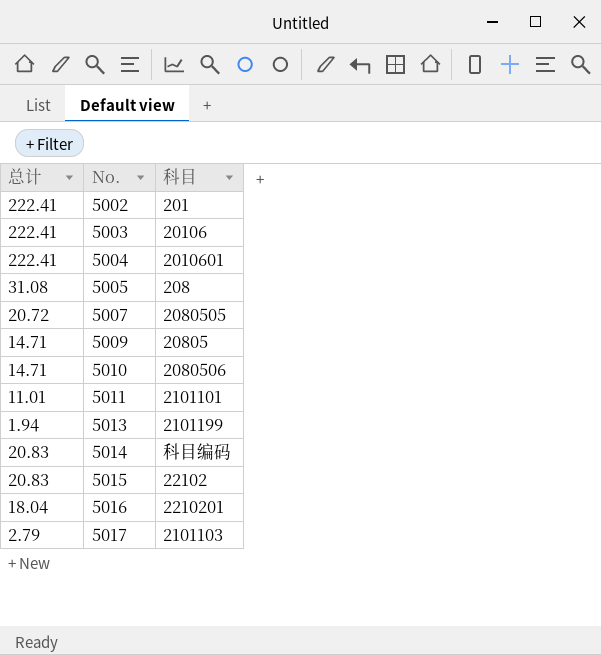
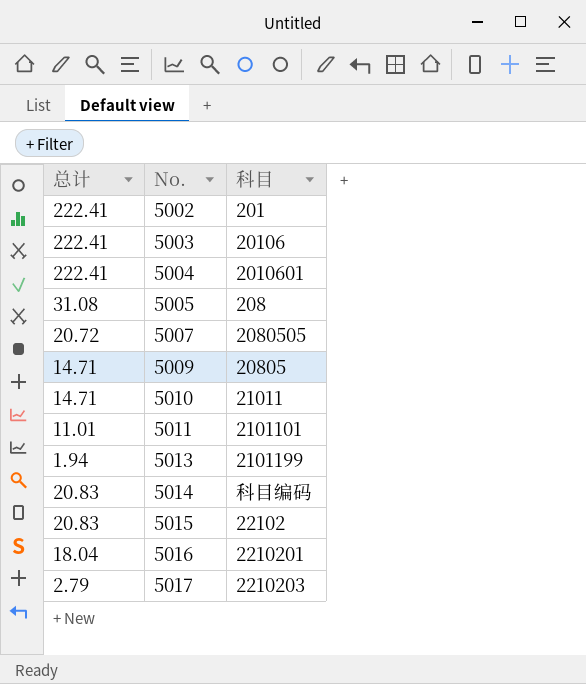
5010 | 科目: 2080506 -> 21011
5017 | 科目: 2101103 -> 2210203

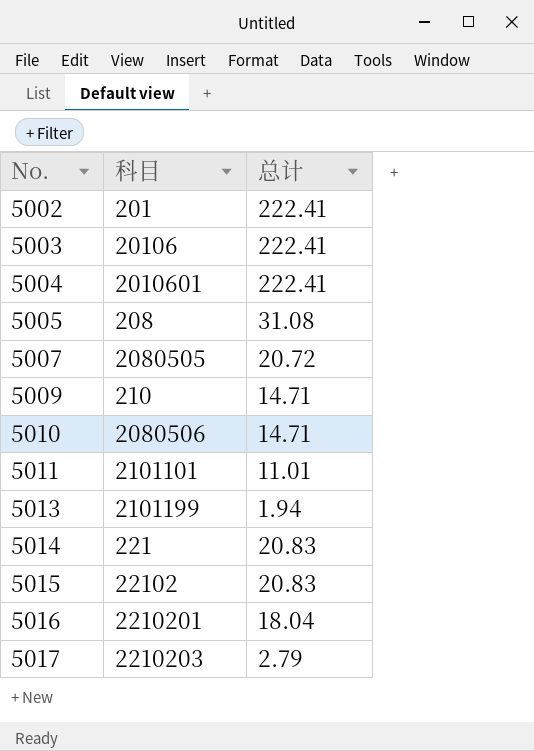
column 总计 | position: 1 -> 3
5009 | 科目: 20805 -> 210
5010 | 科目: 21011 -> 2080506
5014 | 科目: 科目编码 -> 221

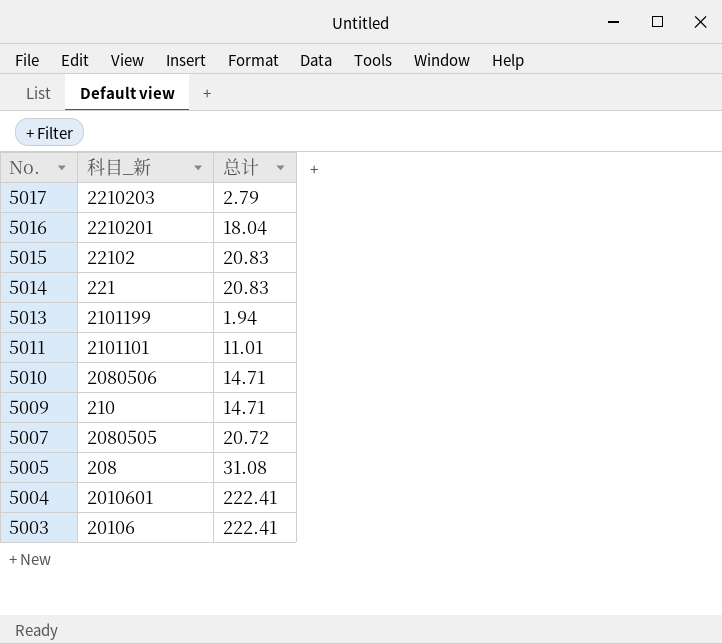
row order: No. ascending -> No. descending
column name: 科目 -> 科目_新
row 5002: 201 | 222.41 -> none

